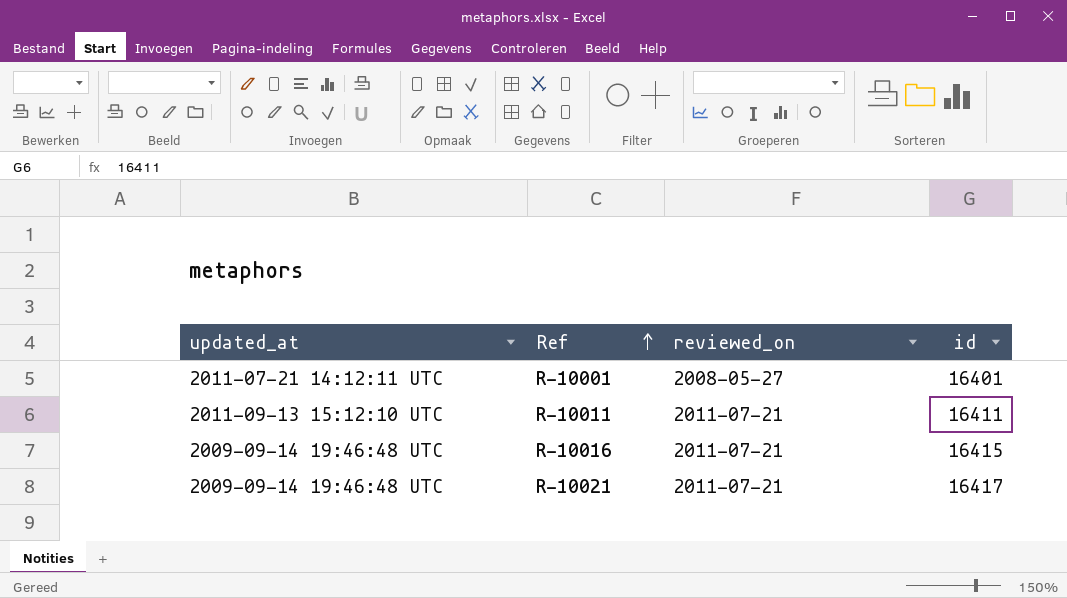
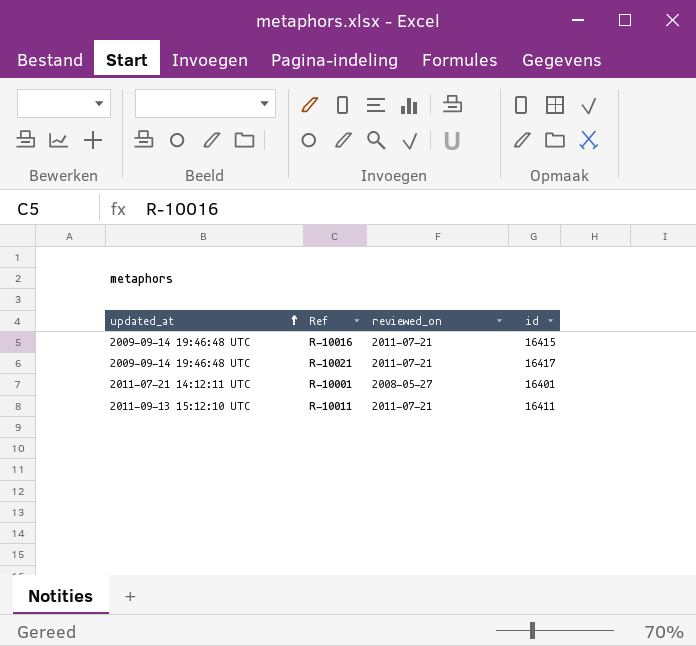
row order: Ref ascending -> updated_at ascending

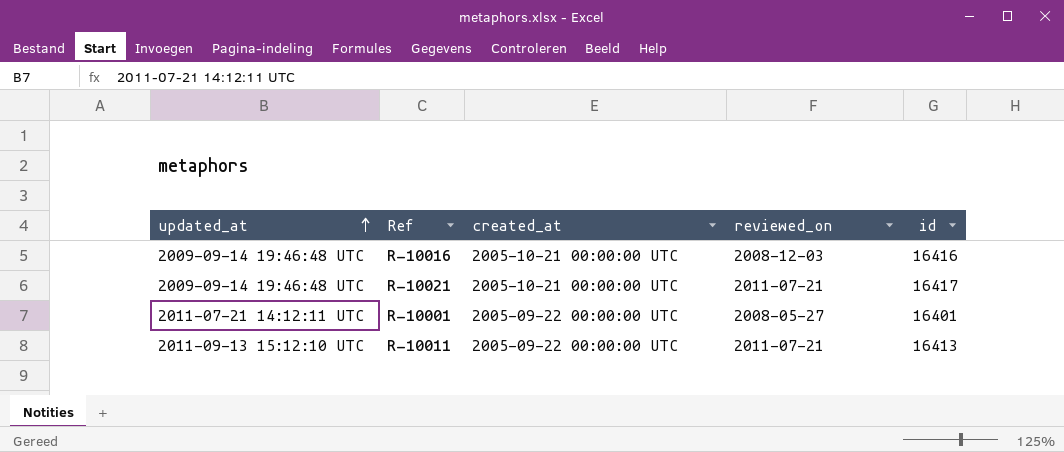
column created_at | position: none -> 3
R-10016 | reviewed_on: 2011-07-21 -> 2008-12-03
R-10016 | id: 16415 -> 16416
R-10011 | id: 16411 -> 16413

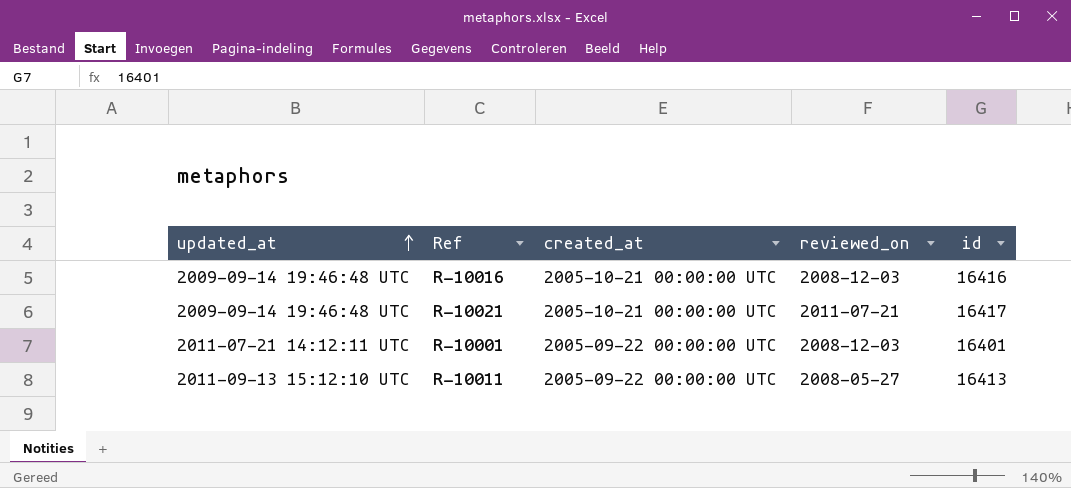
R-10001 | reviewed_on: 2008-05-27 -> 2008-12-03
R-10011 | reviewed_on: 2011-07-21 -> 2008-05-27

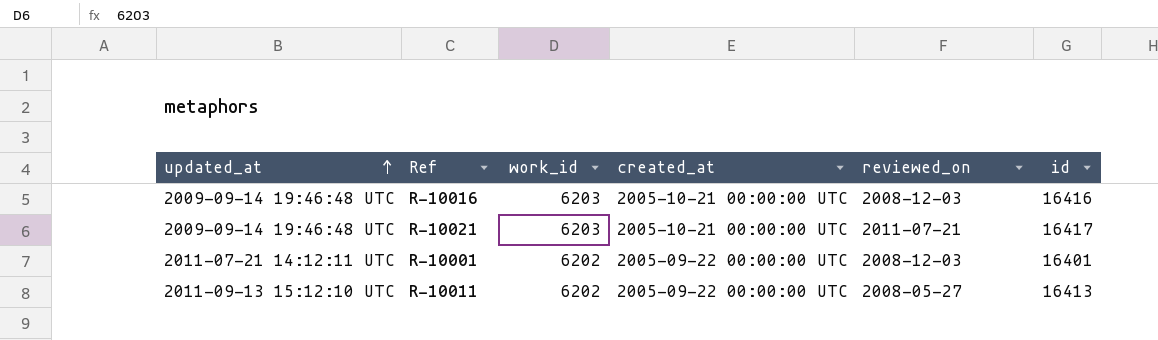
column work_id | position: none -> 3

